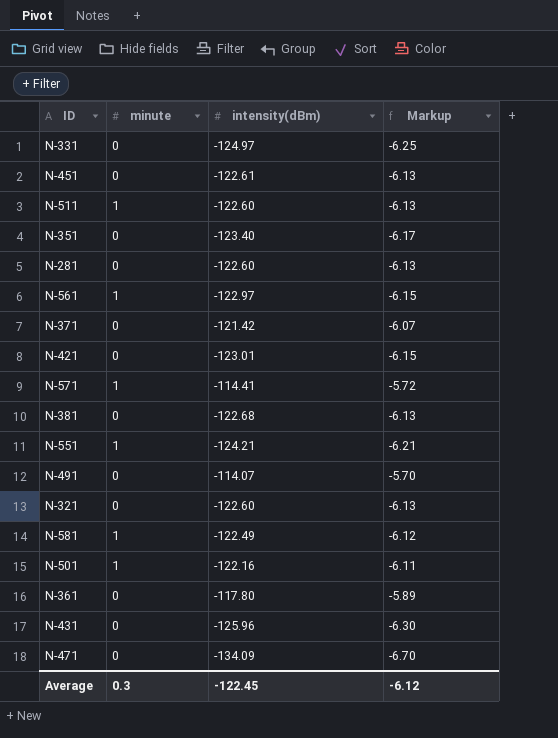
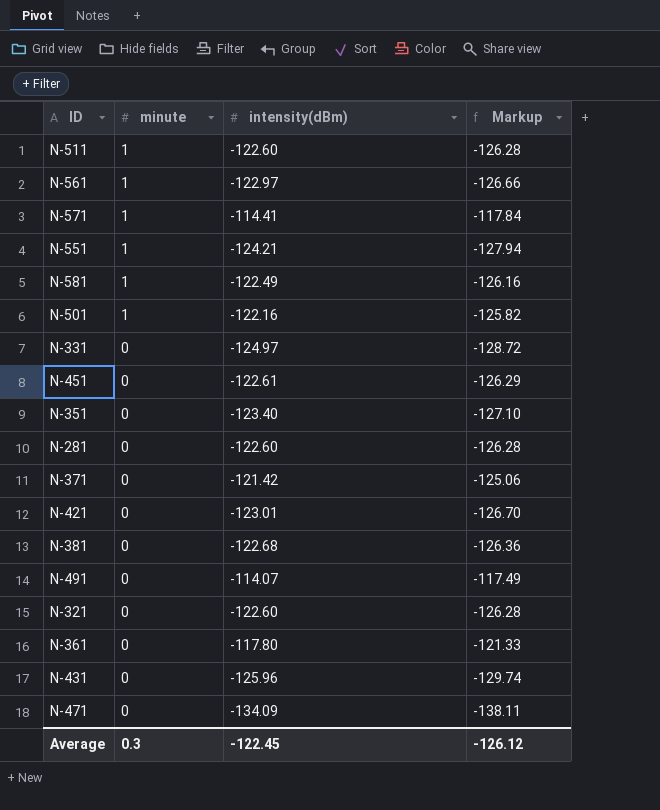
row order: none -> minute descending
column Markup | formula: [intensity(dBm)] * 0.05 -> [intensity(dBm)] * 1.03
Average | Markup: -6.12 -> -126.12

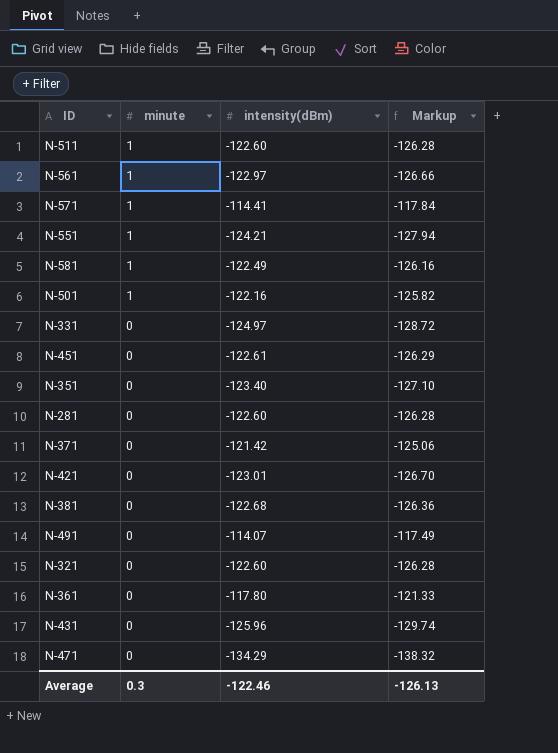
N-471 | intensity(dBm): -134.09 -> -134.29
N-471 | Markup: -138.11 -> -138.32
Average | intensity(dBm): -122.45 -> -122.46
Average | Markup: -126.12 -> -126.13

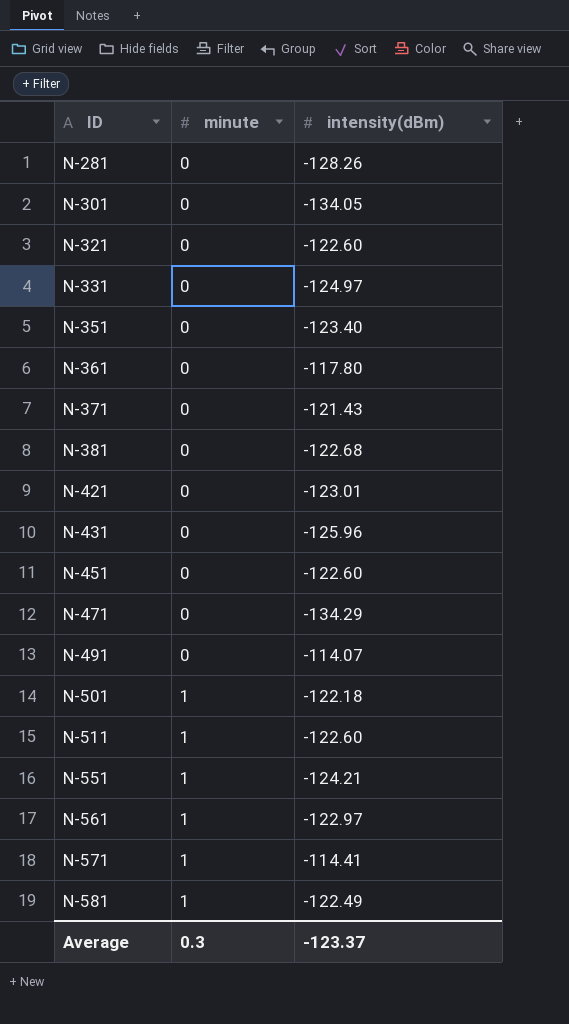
row order: minute descending -> ID ascending
column Markup | formula: [intensity(dBm)] * 1.03 -> none
N-281 | intensity(dBm): -122.60 -> -128.26
row N-301: none -> 0 | -134.05
N-371 | intensity(dBm): -121.42 -> -121.43
N-451 | intensity(dBm): -122.61 -> -122.60
N-501 | intensity(dBm): -122.16 -> -122.18
Average | intensity(dBm): -122.46 -> -123.37

